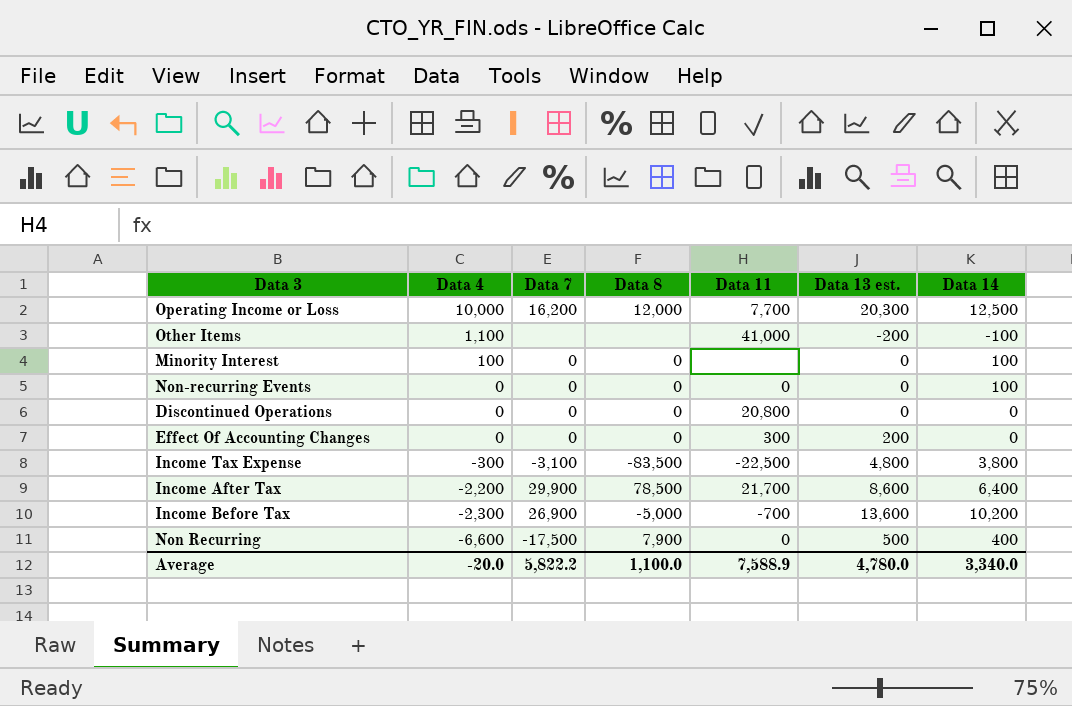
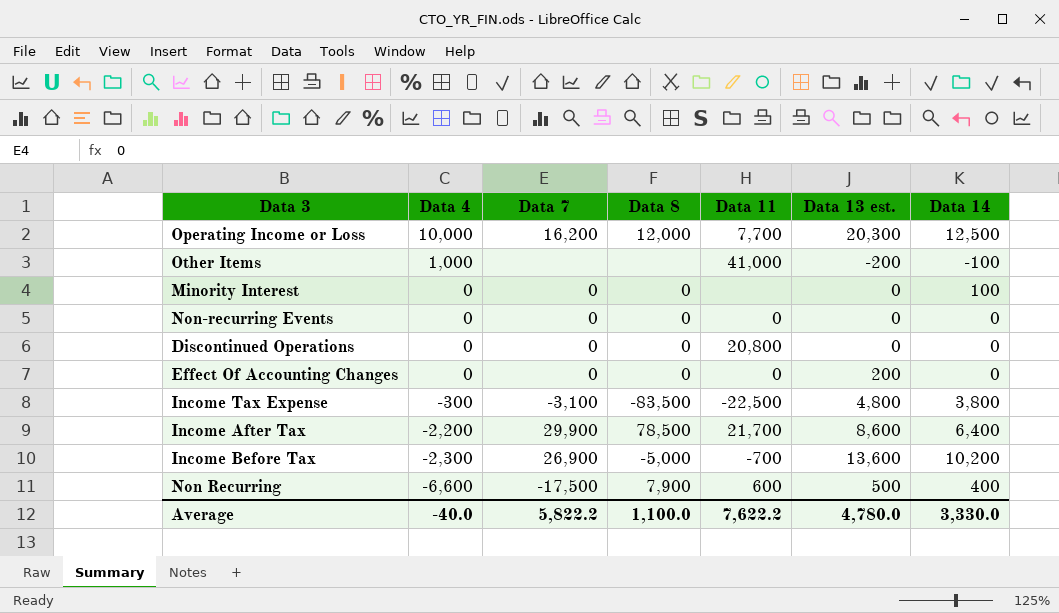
Other Items | Data 4: 1,100 -> 1,000
Minority Interest | Data 4: 100 -> 0
Non-recurring Events | Data 14: 100 -> 0
Effect Of Accounting Changes | Data 11: 300 -> 0
Non Recurring | Data 11: 0 -> 600
Average | Data 4: -20.0 -> -40.0
Average | Data 11: 7,588.9 -> 7,622.2
Average | Data 14: 3,340.0 -> 3,330.0

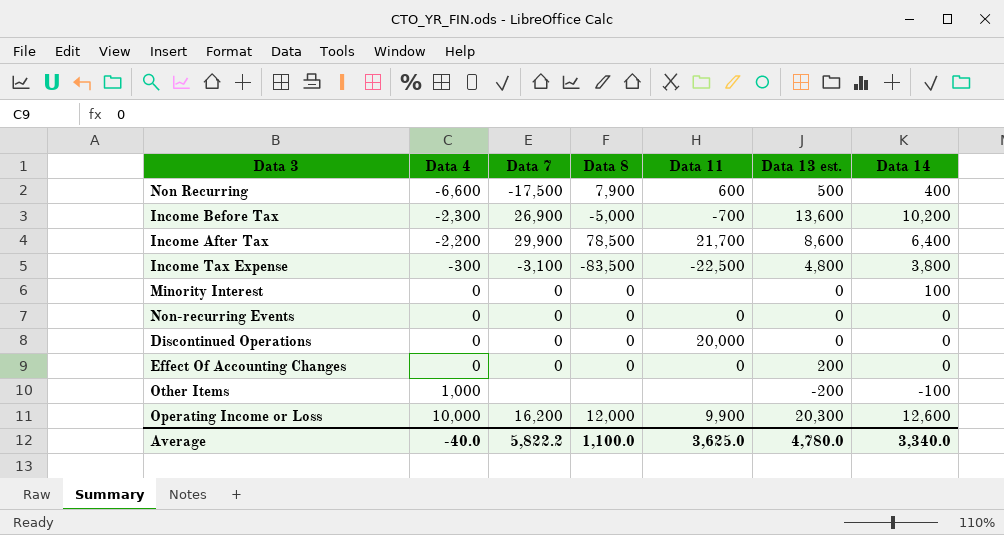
row order: Data 4 descending -> Data 4 ascending
Discontinued Operations | Data 11: 20,800 -> 20,000
Other Items | Data 11: 41,000 -> none
Operating Income or Loss | Data 11: 7,700 -> 9,900
Operating Income or Loss | Data 14: 12,500 -> 12,600
Average | Data 11: 7,622.2 -> 3,625.0
Average | Data 14: 3,330.0 -> 3,340.0

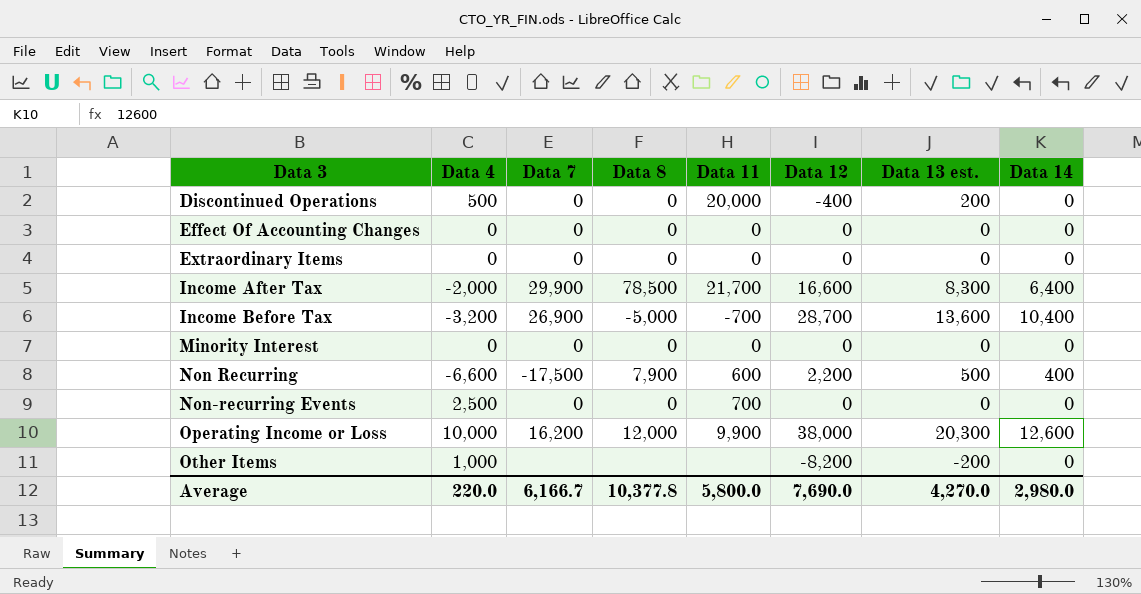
row order: Data 4 ascending -> Data 3 ascending
column Data 12 | position: none -> 6
row Income Tax Expense: -300 | -3,100 | -83,500 | -22,500 | 4,800 | 3,800 -> none
Discontinued Operations | Data 4: 0 -> 500
Discontinued Operations | Data 13 est.: 0 -> 200
Effect Of Accounting Changes | Data 13 est.: 200 -> 0
row Extraordinary Items: none -> 0 | 0 | 0 | 0 | 0 | 0 | 0
Income After Tax | Data 4: -2,200 -> -2,000
Income After Tax | Data 13 est.: 8,600 -> 8,300
Income Before Tax | Data 4: -2,300 -> -3,200
Income Before Tax | Data 14: 10,200 -> 10,400
Minority Interest | Data 11: none -> 0
Minority Interest | Data 14: 100 -> 0
Non-recurring Events | Data 4: 0 -> 2,500
Non-recurring Events | Data 11: 0 -> 700
Other Items | Data 14: -100 -> 0
Average | Data 4: -40.0 -> 220.0
Average | Data 7: 5,822.2 -> 6,166.7
Average | Data 8: 1,100.0 -> 10,377.8
Average | Data 11: 3,625.0 -> 5,800.0
Average | Data 13 est.: 4,780.0 -> 4,270.0
Average | Data 14: 3,340.0 -> 2,980.0

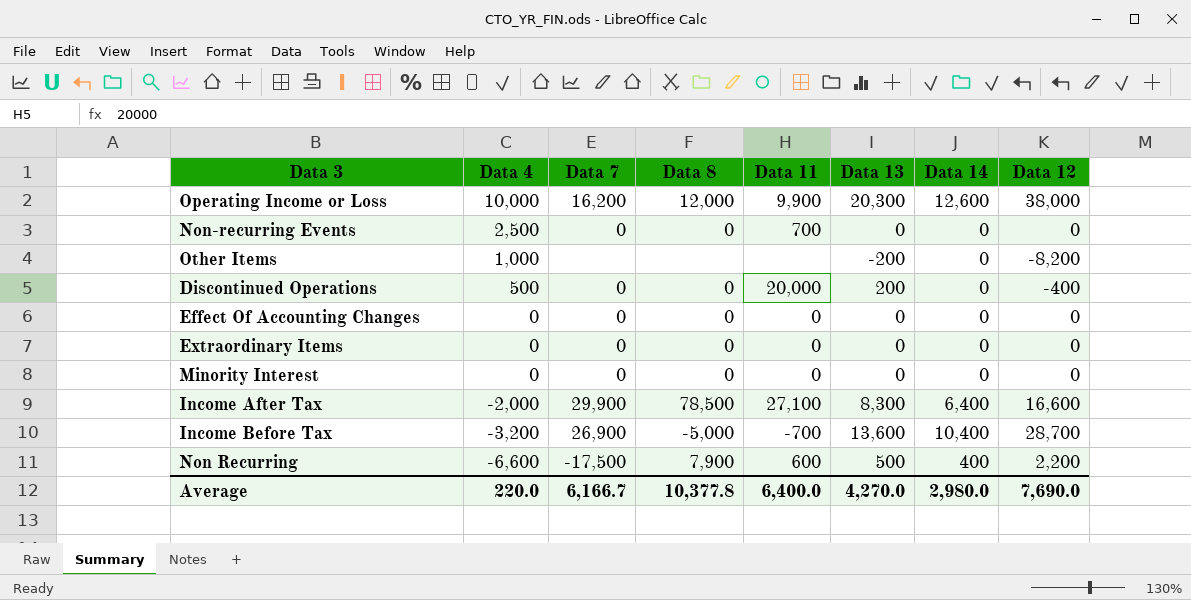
row order: Data 3 ascending -> Data 4 descending
column name: Data 13 est. -> Data 13
column Data 12 | position: 6 -> 8
Income After Tax | Data 11: 21,700 -> 27,100
Average | Data 11: 5,800.0 -> 6,400.0

